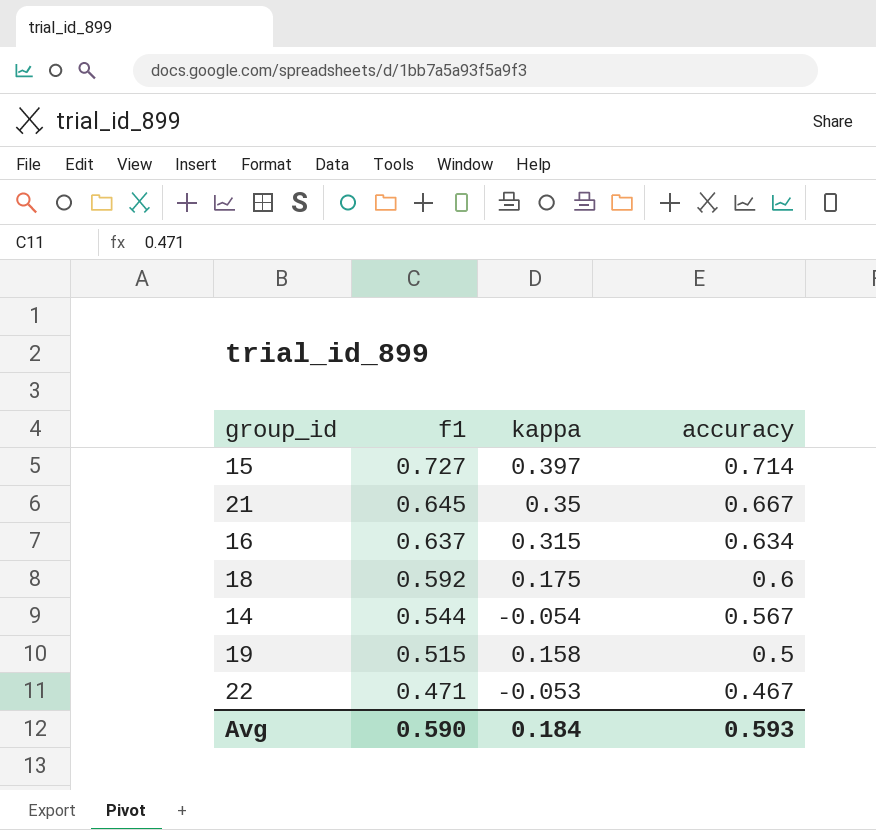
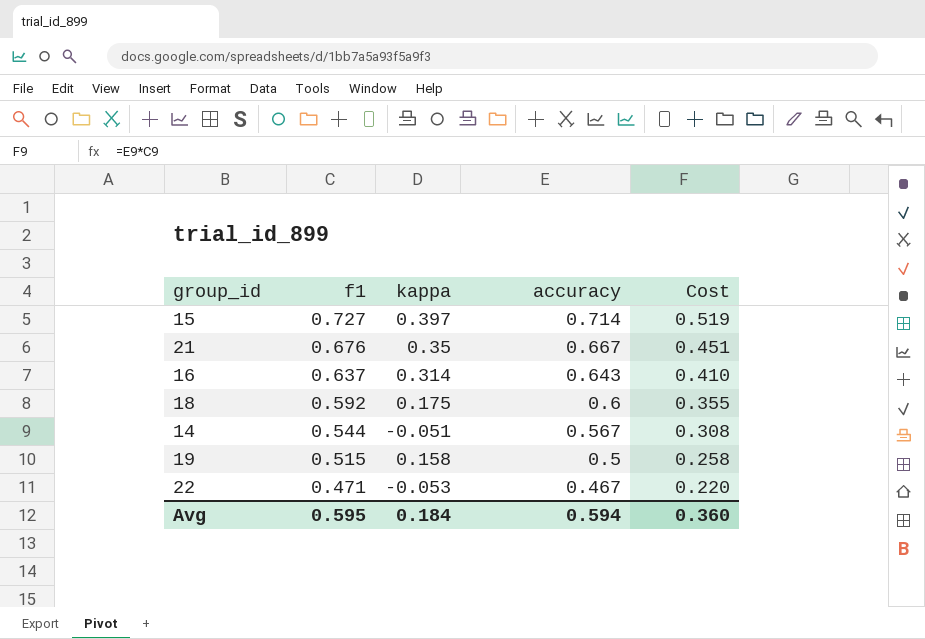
column Cost | formula: none -> [f1] * [accuracy]
21 | f1: 0.645 -> 0.676
16 | kappa: 0.315 -> 0.314
16 | accuracy: 0.634 -> 0.643
14 | kappa: -0.054 -> -0.051
Avg | f1: 0.590 -> 0.595
Avg | accuracy: 0.593 -> 0.594

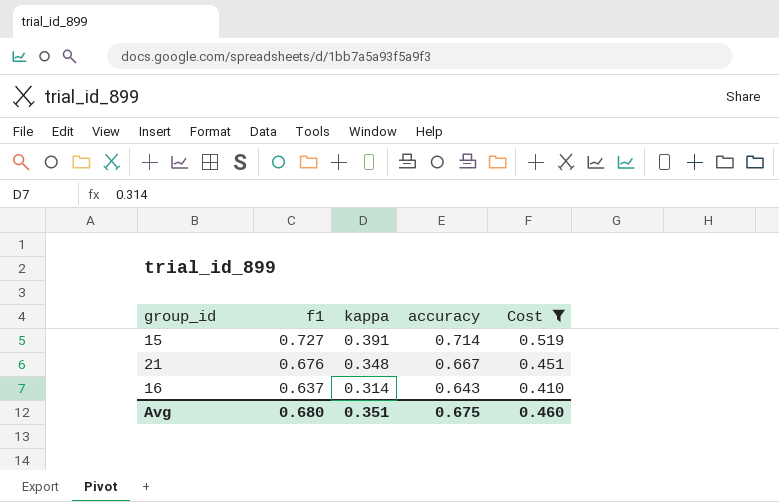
filter: none -> Cost >= 0.410
15 | kappa: 0.397 -> 0.391
21 | kappa: 0.35 -> 0.348
Avg | f1: 0.595 -> 0.680
Avg | kappa: 0.184 -> 0.351
Avg | accuracy: 0.594 -> 0.675
Avg | Cost: 0.360 -> 0.460

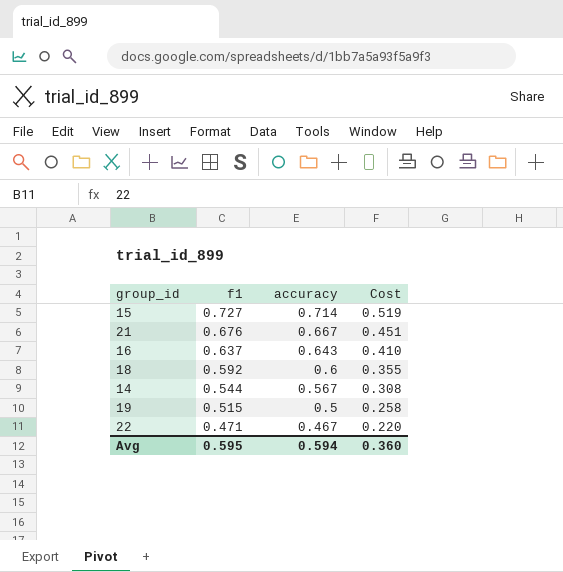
filter: Cost >= 0.410 -> none
column kappa | position: 3 -> none
Avg | f1: 0.680 -> 0.595
Avg | accuracy: 0.675 -> 0.594
Avg | Cost: 0.460 -> 0.360

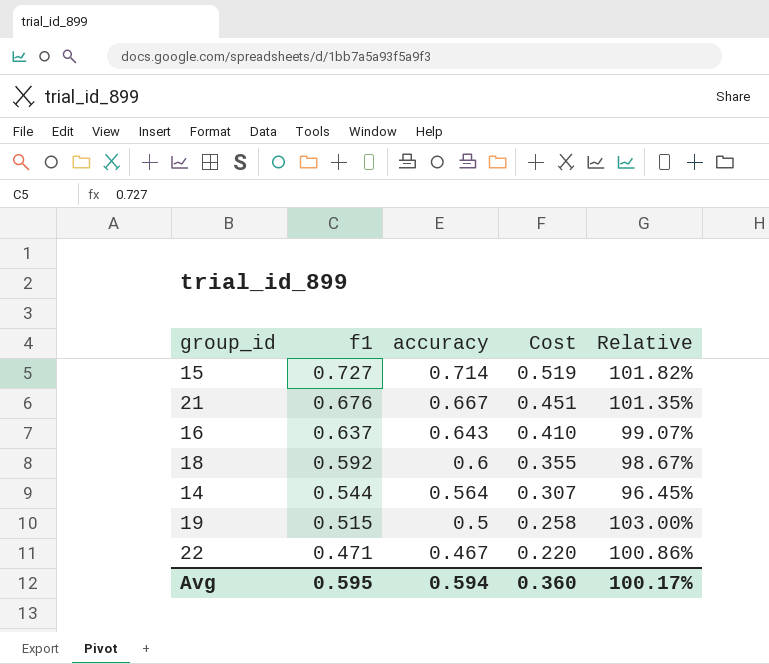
column Relative | formula: none -> [f1] / [accuracy]
14 | accuracy: 0.567 -> 0.564
14 | Cost: 0.308 -> 0.307

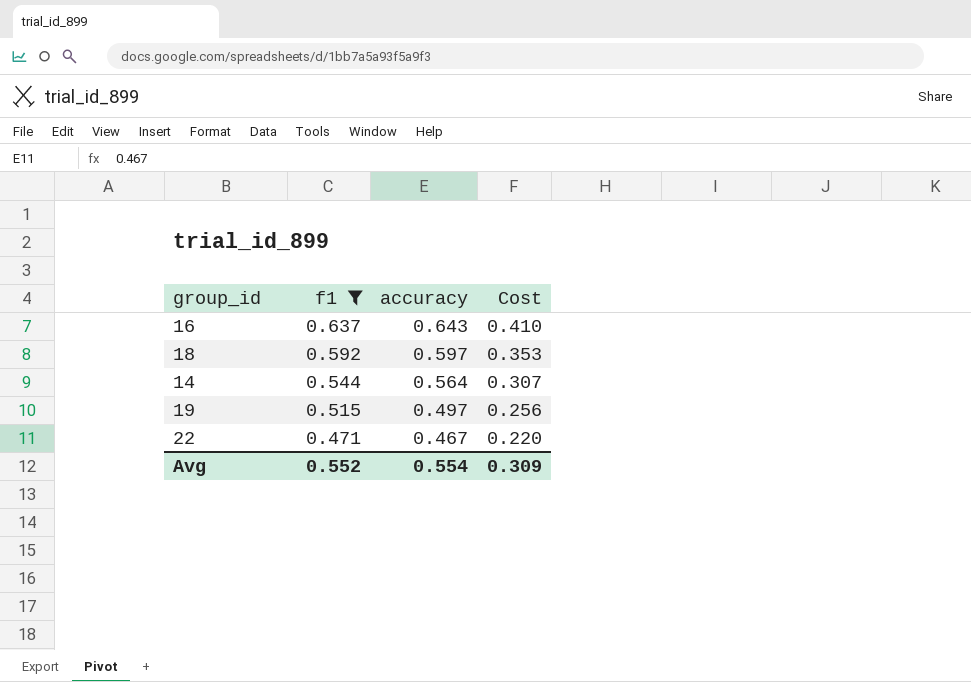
filter: none -> f1 <= 0.637
column Relative | formula: [f1] / [accuracy] -> none
18 | accuracy: 0.6 -> 0.597
18 | Cost: 0.355 -> 0.353
19 | accuracy: 0.5 -> 0.497
19 | Cost: 0.258 -> 0.256
Avg | f1: 0.595 -> 0.552
Avg | accuracy: 0.594 -> 0.554
Avg | Cost: 0.360 -> 0.309

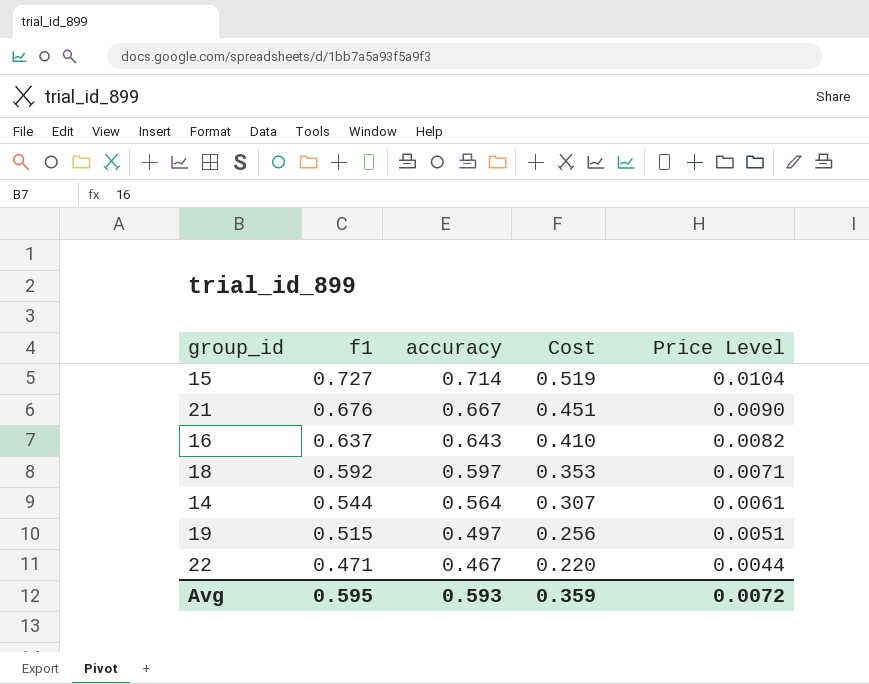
filter: f1 <= 0.637 -> none
column Price Level | formula: none -> [Cost] * 0.02
Avg | f1: 0.552 -> 0.595
Avg | accuracy: 0.554 -> 0.593
Avg | Cost: 0.309 -> 0.359

